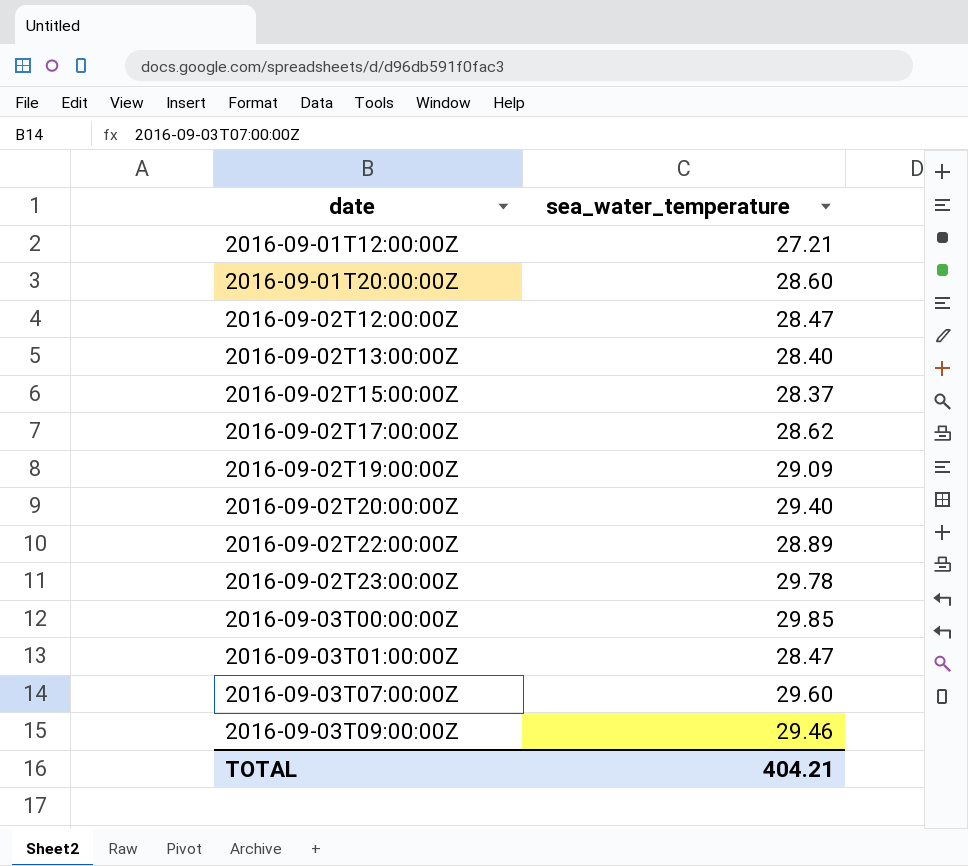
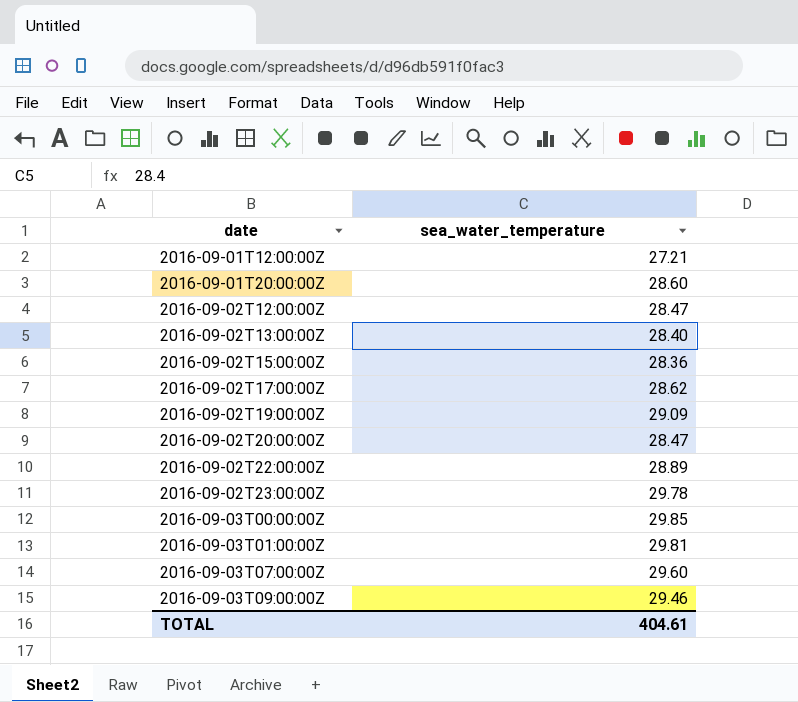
2016-09-02T15:00:00Z | sea_water_temperature: 28.37 -> 28.36
2016-09-02T20:00:00Z | sea_water_temperature: 29.40 -> 28.47
2016-09-03T01:00:00Z | sea_water_temperature: 28.47 -> 29.81
TOTAL | sea_water_temperature: 404.21 -> 404.61

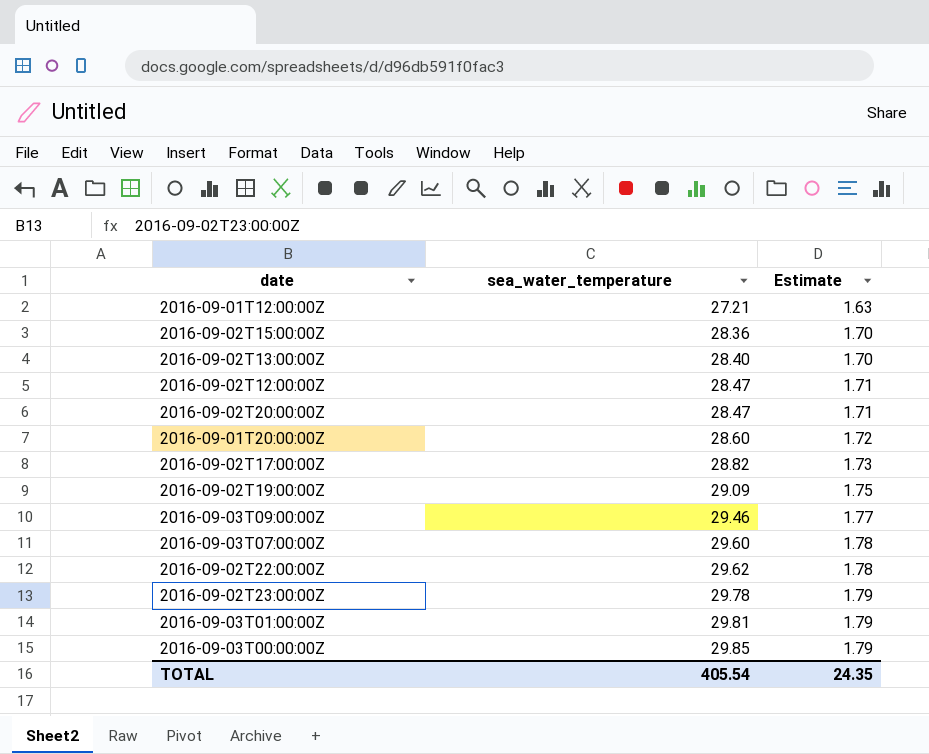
row order: date ascending -> sea_water_temperature ascending
column Estimate | formula: none -> [sea_water_temperature] * 0.06
2016-09-02T17:00:00Z | sea_water_temperature: 28.62 -> 28.82
2016-09-02T22:00:00Z | sea_water_temperature: 28.89 -> 29.62
TOTAL | sea_water_temperature: 404.61 -> 405.54

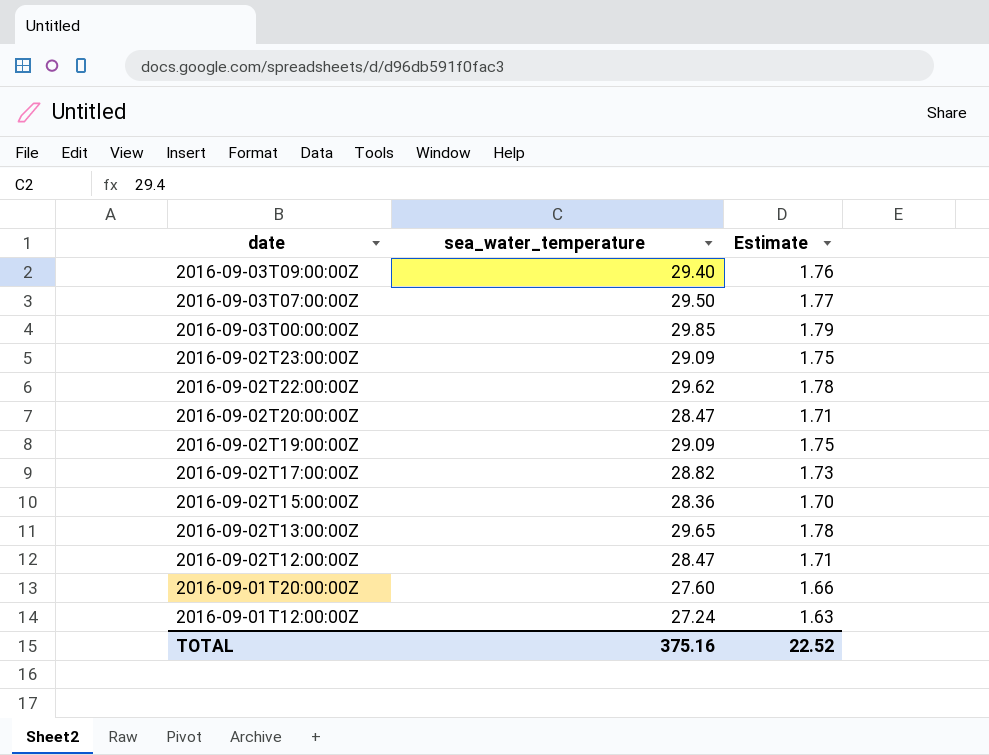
row order: sea_water_temperature ascending -> date descending
row 2016-09-03T01:00:00Z: 29.81 | 1.79 -> none
2016-09-03T09:00:00Z | sea_water_temperature: 29.46 -> 29.40
2016-09-03T09:00:00Z | Estimate: 1.77 -> 1.76
2016-09-03T07:00:00Z | sea_water_temperature: 29.60 -> 29.50
2016-09-03T07:00:00Z | Estimate: 1.78 -> 1.77
2016-09-02T23:00:00Z | sea_water_temperature: 29.78 -> 29.09
2016-09-02T23:00:00Z | Estimate: 1.79 -> 1.75
2016-09-02T13:00:00Z | sea_water_temperature: 28.40 -> 29.65
2016-09-02T13:00:00Z | Estimate: 1.70 -> 1.78
2016-09-01T20:00:00Z | sea_water_temperature: 28.60 -> 27.60
2016-09-01T20:00:00Z | Estimate: 1.72 -> 1.66
2016-09-01T12:00:00Z | sea_water_temperature: 27.21 -> 27.24
TOTAL | sea_water_temperature: 405.54 -> 375.16
TOTAL | Estimate: 24.35 -> 22.52

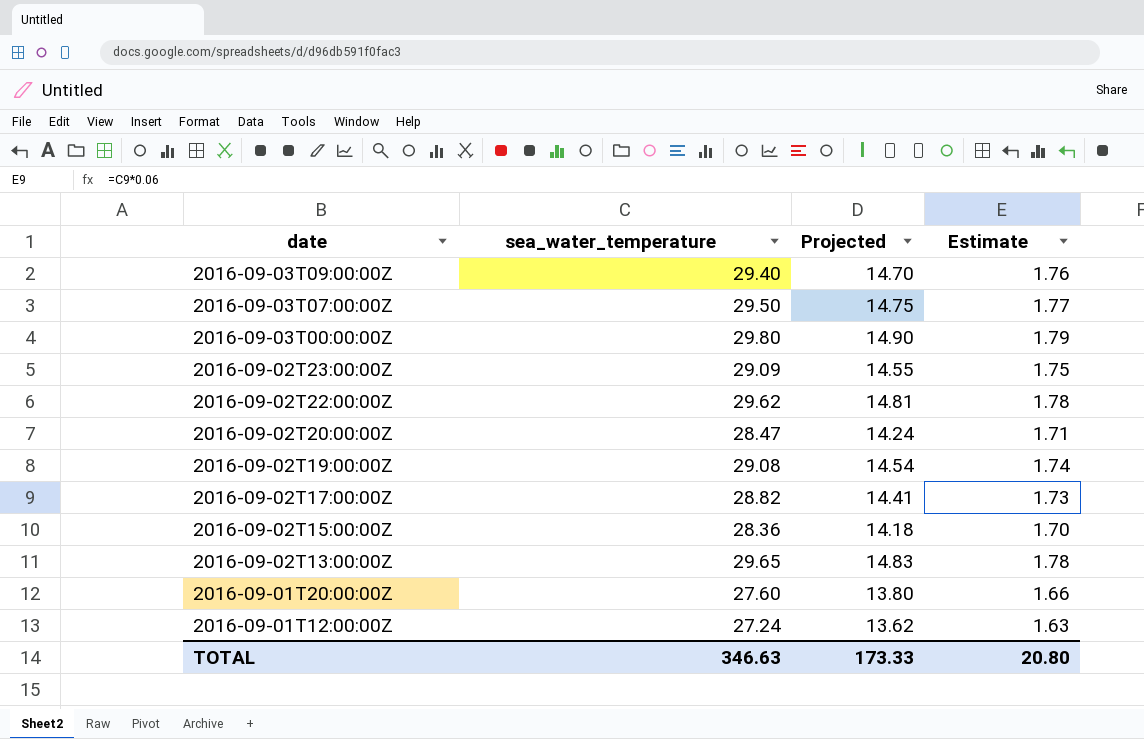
column Projected | formula: none -> [sea_water_temperature] * 0.5
row 2016-09-02T12:00:00Z: 28.47 | 1.71 -> none
2016-09-03T00:00:00Z | sea_water_temperature: 29.85 -> 29.80
2016-09-02T19:00:00Z | sea_water_temperature: 29.09 -> 29.08
2016-09-02T19:00:00Z | Estimate: 1.75 -> 1.74
TOTAL | sea_water_temperature: 375.16 -> 346.63
TOTAL | Estimate: 22.52 -> 20.80

